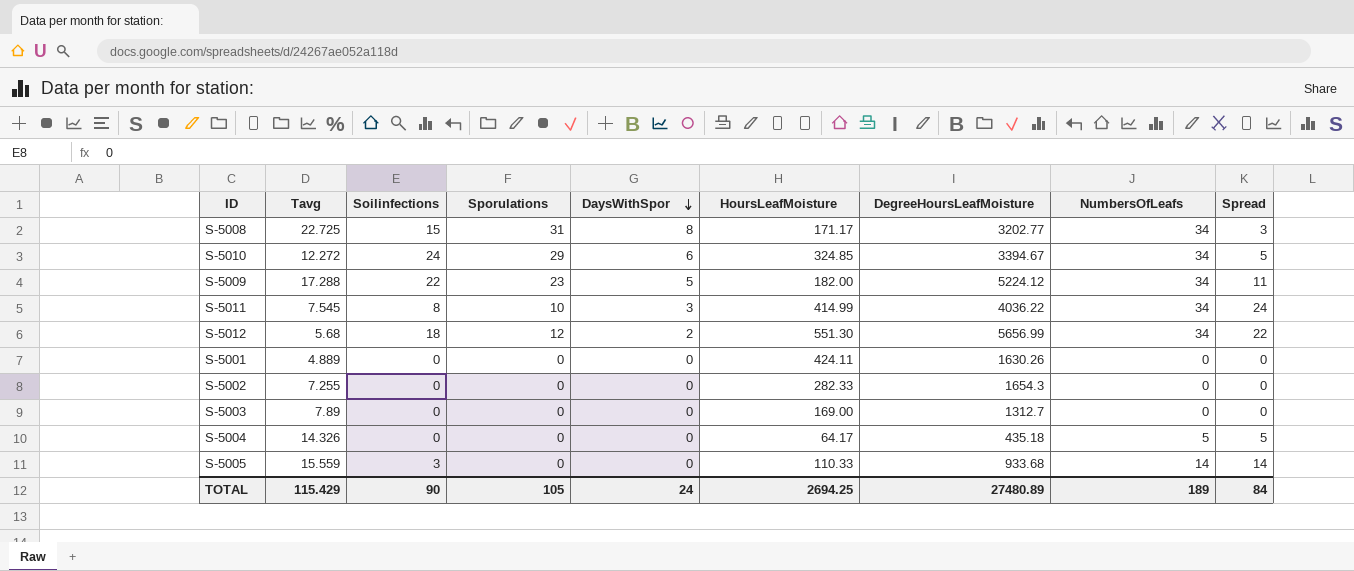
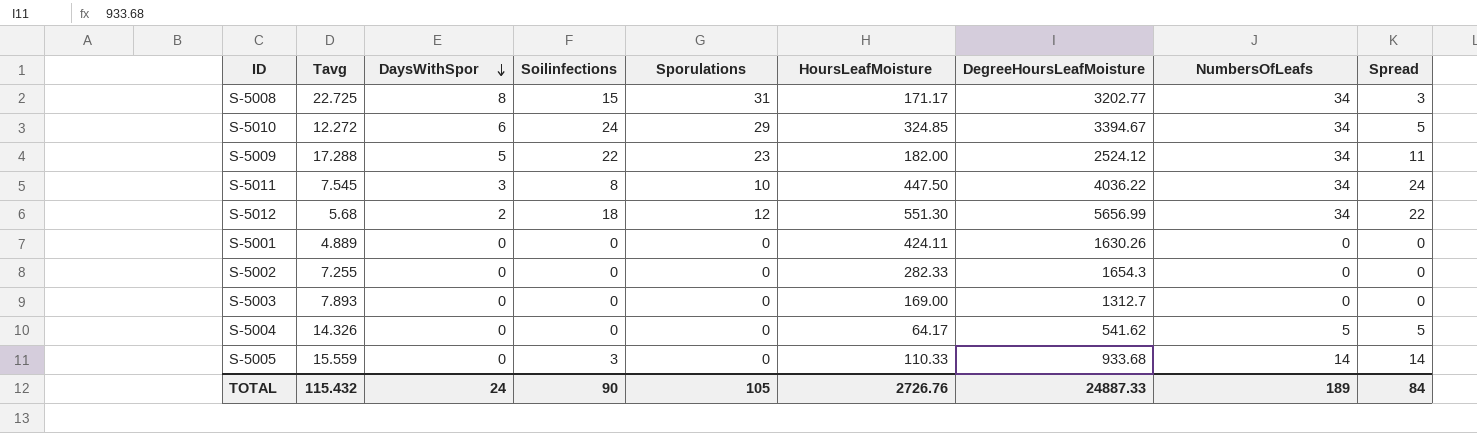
column DaysWithSpor | position: 5 -> 3
S-5009 | DegreeHoursLeafMoisture: 5224.12 -> 2524.12
S-5011 | HoursLeafMoisture: 414.99 -> 447.50
S-5003 | Tavg: 7.89 -> 7.893
S-5004 | DegreeHoursLeafMoisture: 435.18 -> 541.62
TOTAL | Tavg: 115.429 -> 115.432
TOTAL | HoursLeafMoisture: 2694.25 -> 2726.76
TOTAL | DegreeHoursLeafMoisture: 27480.89 -> 24887.33

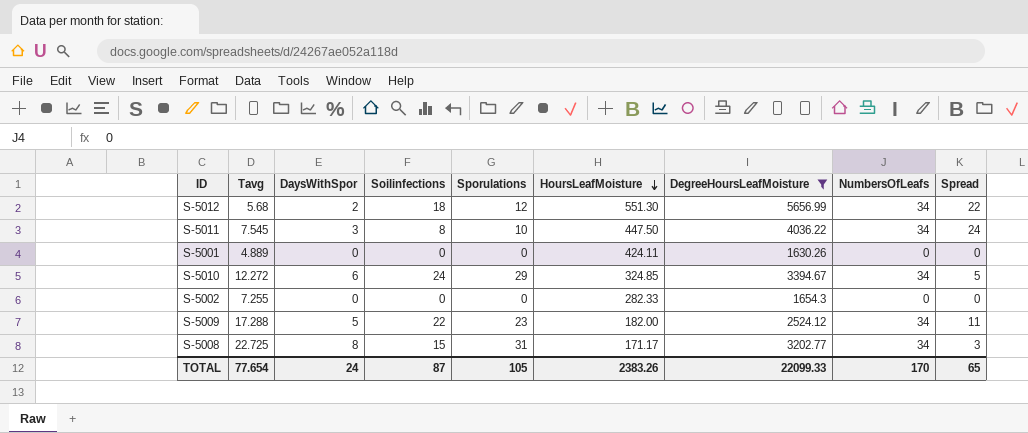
filter: none -> DegreeHoursLeafMoisture >= 1630.26
row order: DaysWithSpor descending -> HoursLeafMoisture descending
TOTAL | Tavg: 115.432 -> 77.654
TOTAL | Soilinfections: 90 -> 87
TOTAL | HoursLeafMoisture: 2726.76 -> 2383.26
TOTAL | DegreeHoursLeafMoisture: 24887.33 -> 22099.33
TOTAL | NumbersOfLeafs: 189 -> 170
TOTAL | Spread: 84 -> 65

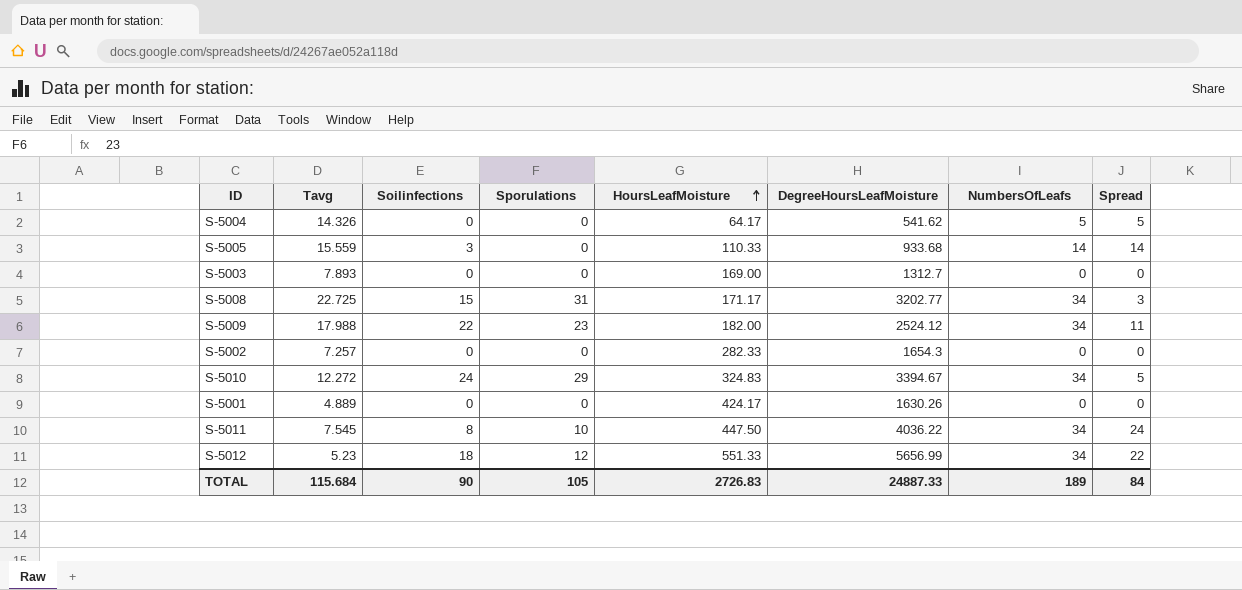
filter: DegreeHoursLeafMoisture >= 1630.26 -> none
row order: HoursLeafMoisture descending -> HoursLeafMoisture ascending
column DaysWithSpor | position: 3 -> none
S-5009 | Tavg: 17.288 -> 17.988
S-5002 | Tavg: 7.255 -> 7.257
S-5010 | HoursLeafMoisture: 324.85 -> 324.83
S-5001 | HoursLeafMoisture: 424.11 -> 424.17
S-5012 | Tavg: 5.68 -> 5.23
S-5012 | HoursLeafMoisture: 551.30 -> 551.33
TOTAL | Tavg: 77.654 -> 115.684
TOTAL | Soilinfections: 87 -> 90
TOTAL | HoursLeafMoisture: 2383.26 -> 2726.83
TOTAL | DegreeHoursLeafMoisture: 22099.33 -> 24887.33
TOTAL | NumbersOfLeafs: 170 -> 189
TOTAL | Spread: 65 -> 84

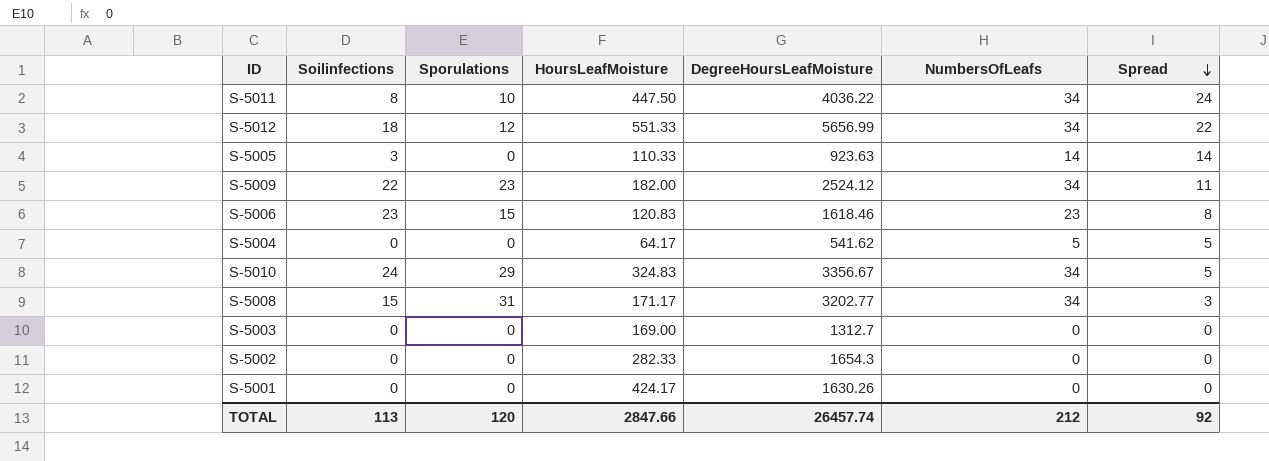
row order: HoursLeafMoisture ascending -> Spread descending
column Tavg | position: 2 -> none
S-5005 | DegreeHoursLeafMoisture: 933.68 -> 923.63
row S-5006: none -> 23 | 15 | 120.83 | 1618.46 | 23 | 8
S-5010 | DegreeHoursLeafMoisture: 3394.67 -> 3356.67
TOTAL | Soilinfections: 90 -> 113
TOTAL | Sporulations: 105 -> 120
TOTAL | HoursLeafMoisture: 2726.83 -> 2847.66
TOTAL | DegreeHoursLeafMoisture: 24887.33 -> 26457.74
TOTAL | NumbersOfLeafs: 189 -> 212
TOTAL | Spread: 84 -> 92

